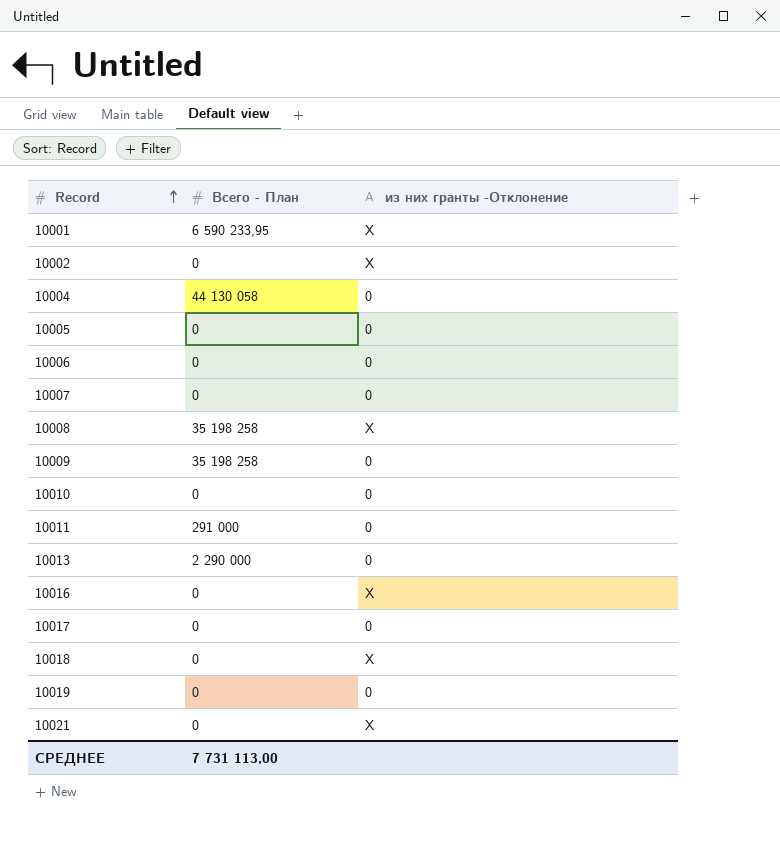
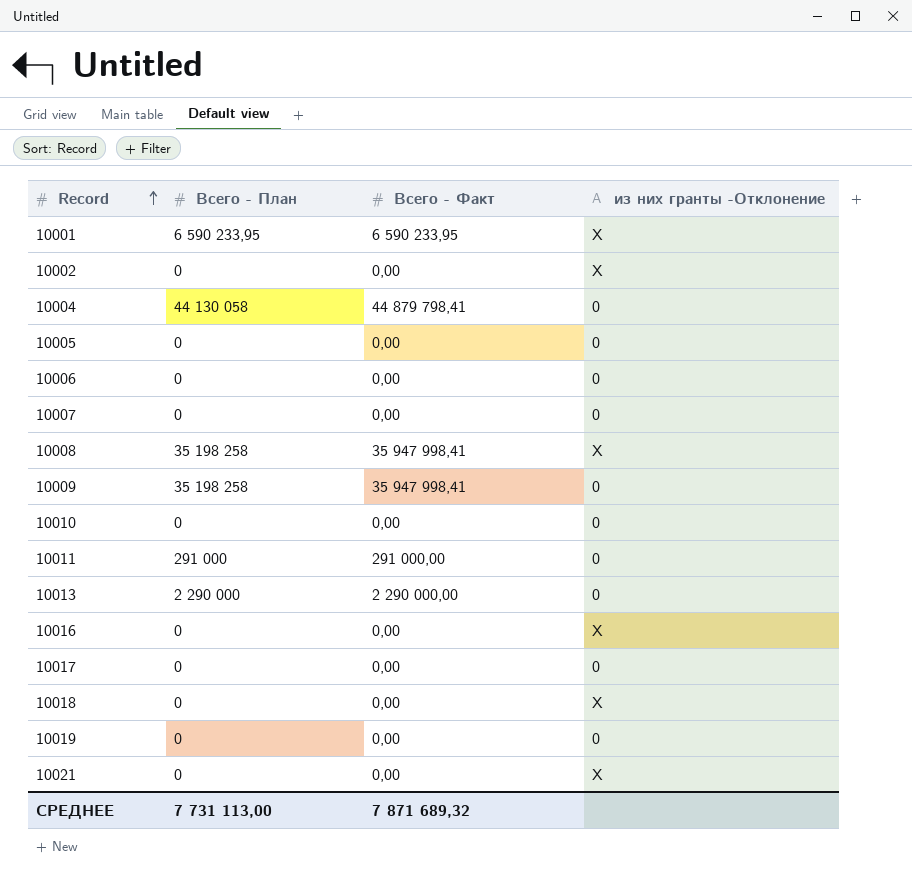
column Всего - Факт | position: none -> 3

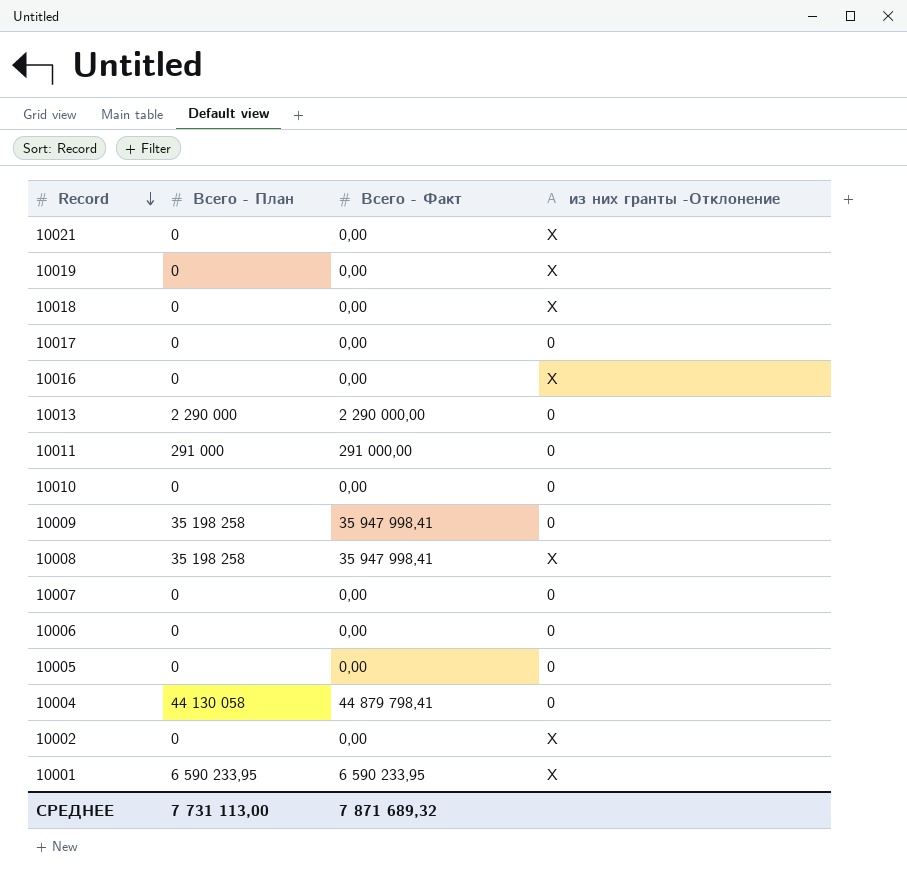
row order: Record ascending -> Record descending
10019 | из них гранты -Отклонение: 0 -> Х

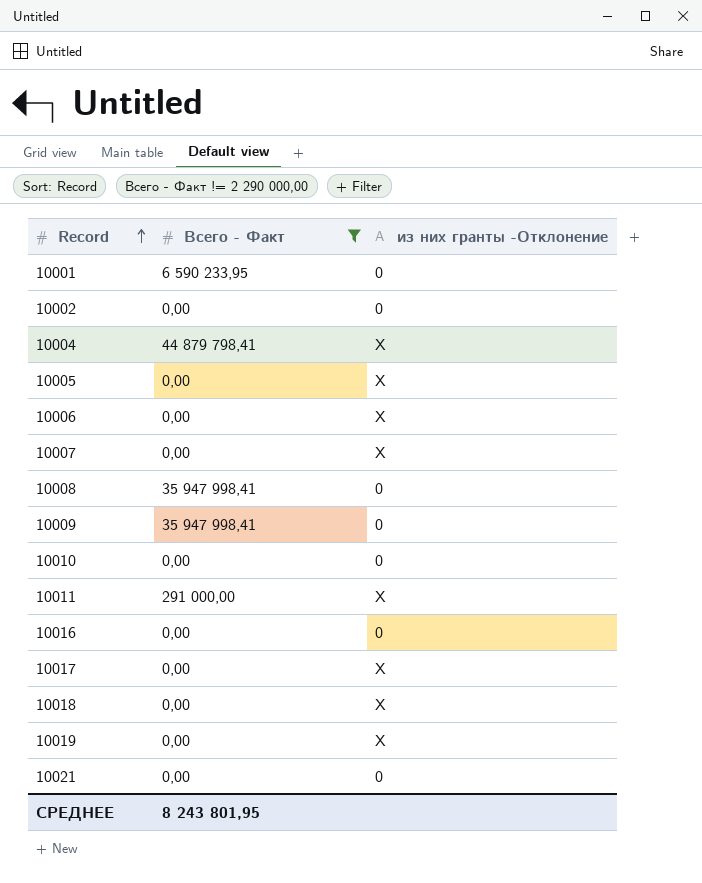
filter: none -> Всего - Факт != 2 290 000,00
row order: Record descending -> Record ascending
column Всего - План | position: 2 -> none
10001 | из них гранты -Отклонение: Х -> 0
10002 | из них гранты -Отклонение: Х -> 0
10004 | из них гранты -Отклонение: 0 -> Х
10005 | из них гранты -Отклонение: 0 -> Х
10006 | из них гранты -Отклонение: 0 -> Х
10007 | из них гранты -Отклонение: 0 -> Х
10008 | из них гранты -Отклонение: Х -> 0
10011 | из них гранты -Отклонение: 0 -> Х
10016 | из них гранты -Отклонение: Х -> 0
10017 | из них гранты -Отклонение: 0 -> Х
10021 | из них гранты -Отклонение: Х -> 0
СРЕДНЕЕ | Всего - Факт: 7 871 689,32 -> 8 243 801,95

